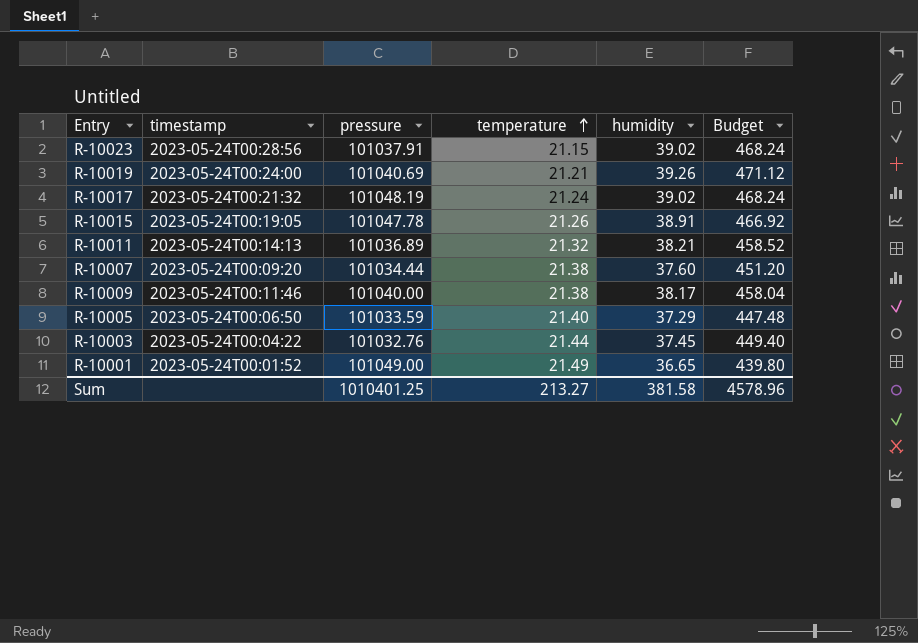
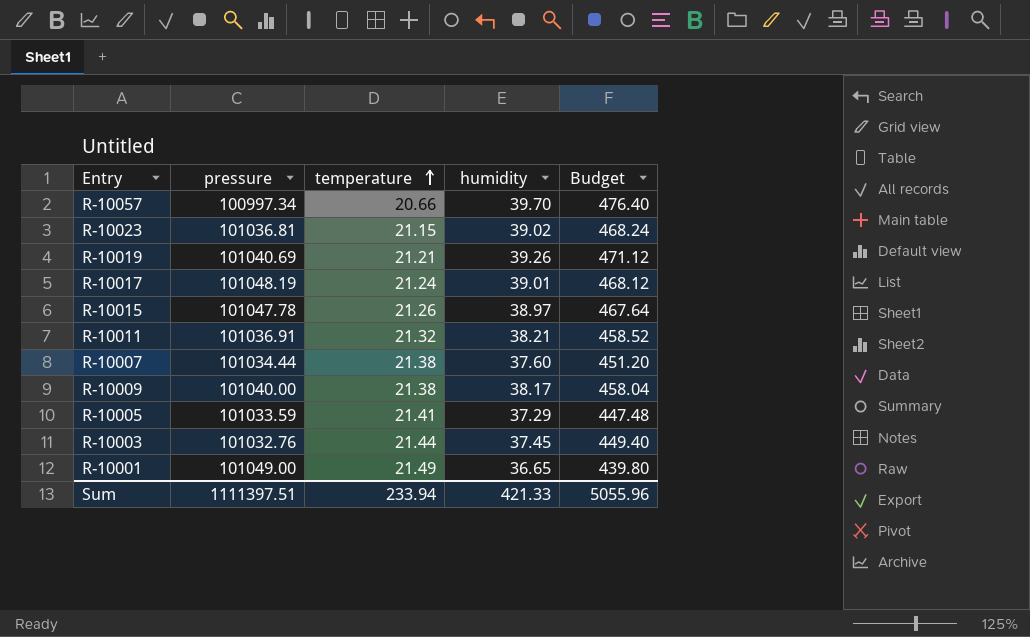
column timestamp | position: 2 -> none
row R-10057: none -> 100997.34 | 20.66 | 39.70 | 476.40
R-10023 | pressure: 101037.91 -> 101036.81
R-10017 | humidity: 39.02 -> 39.01
R-10017 | Budget: 468.24 -> 468.12
R-10015 | humidity: 38.91 -> 38.97
R-10015 | Budget: 466.92 -> 467.64
R-10011 | pressure: 101036.89 -> 101036.91
R-10005 | temperature: 21.40 -> 21.41
Sum | pressure: 1010401.25 -> 1111397.51
Sum | temperature: 213.27 -> 233.94
Sum | humidity: 381.58 -> 421.33
Sum | Budget: 4578.96 -> 5055.96

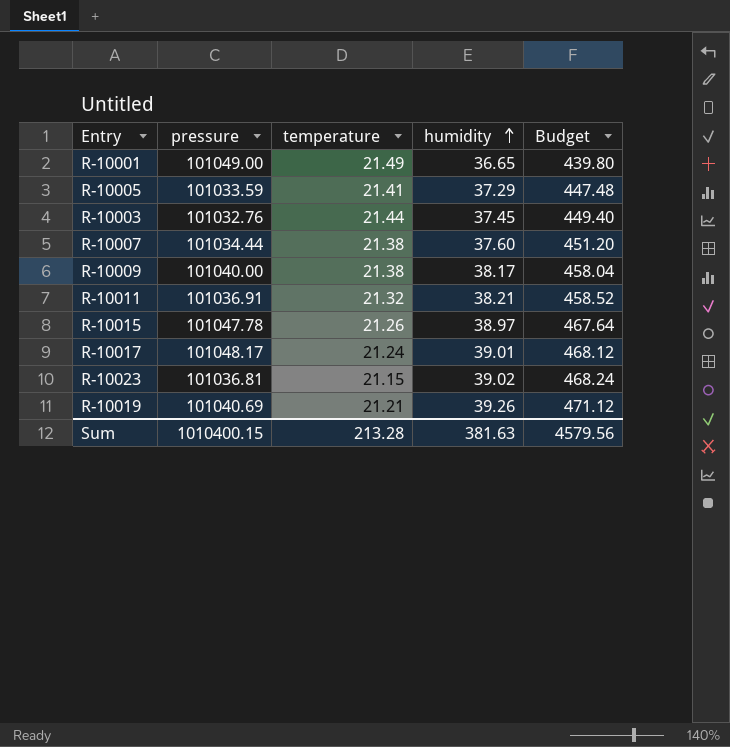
row order: temperature ascending -> humidity ascending
row R-10057: 100997.34 | 20.66 | 39.70 | 476.40 -> none
R-10017 | pressure: 101048.19 -> 101048.17
Sum | pressure: 1111397.51 -> 1010400.15
Sum | temperature: 233.94 -> 213.28
Sum | humidity: 421.33 -> 381.63
Sum | Budget: 5055.96 -> 4579.56

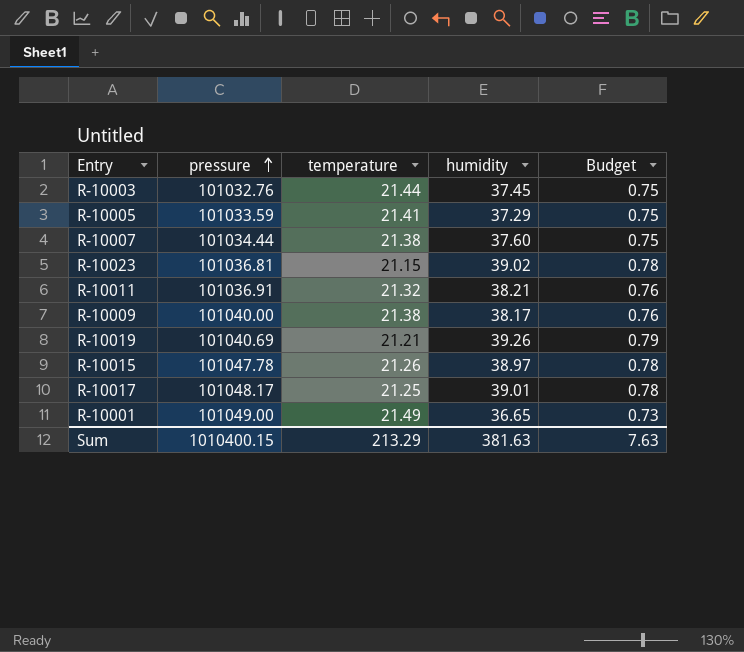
row order: humidity ascending -> pressure ascending
column Budget | formula: [humidity] * 12 -> [humidity] * 0.02
R-10017 | temperature: 21.24 -> 21.25
Sum | temperature: 213.28 -> 213.29
Sum | Budget: 4579.56 -> 7.63

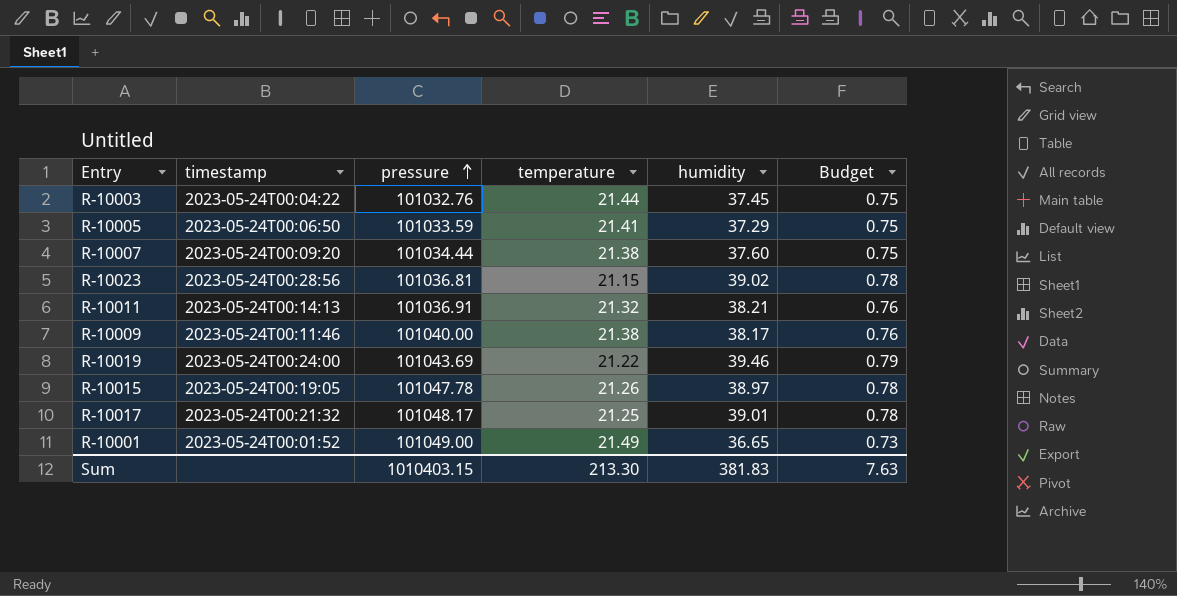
column timestamp | position: none -> 2
R-10019 | pressure: 101040.69 -> 101043.69
R-10019 | temperature: 21.21 -> 21.22
R-10019 | humidity: 39.26 -> 39.46
Sum | pressure: 1010400.15 -> 1010403.15
Sum | temperature: 213.29 -> 213.30
Sum | humidity: 381.63 -> 381.83

